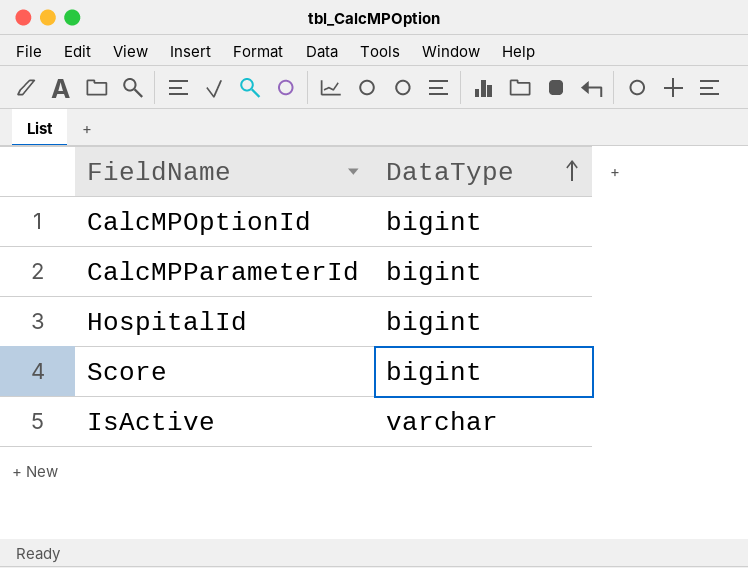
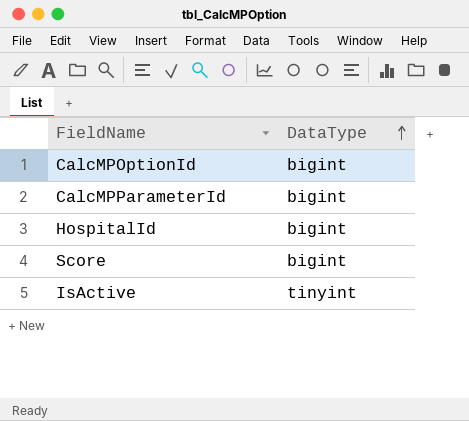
IsActive | DataType: varchar -> tinyint

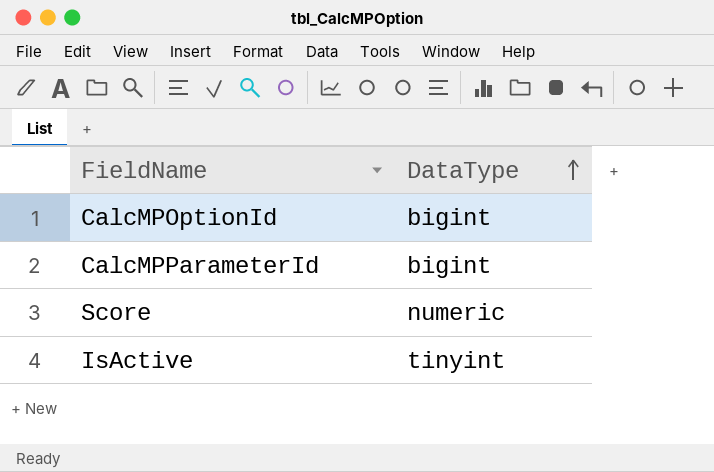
row HospitalId: bigint -> none
Score | DataType: bigint -> numeric

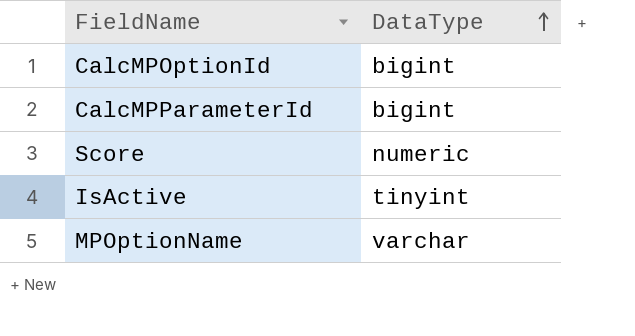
row MPOptionName: none -> varchar

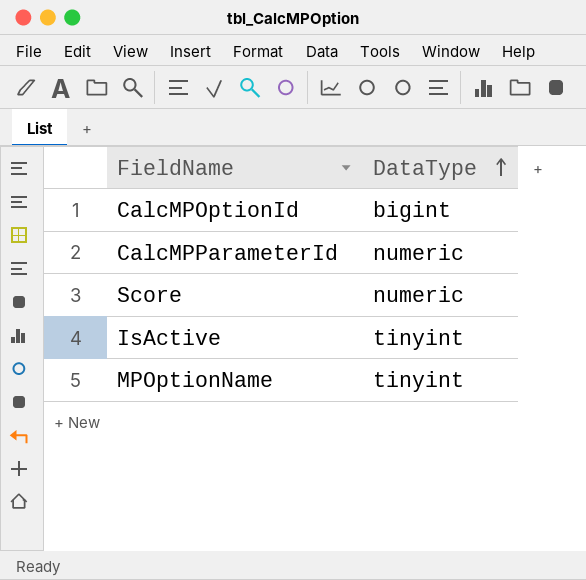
CalcMPParameterId | DataType: bigint -> numeric
MPOptionName | DataType: varchar -> tinyint

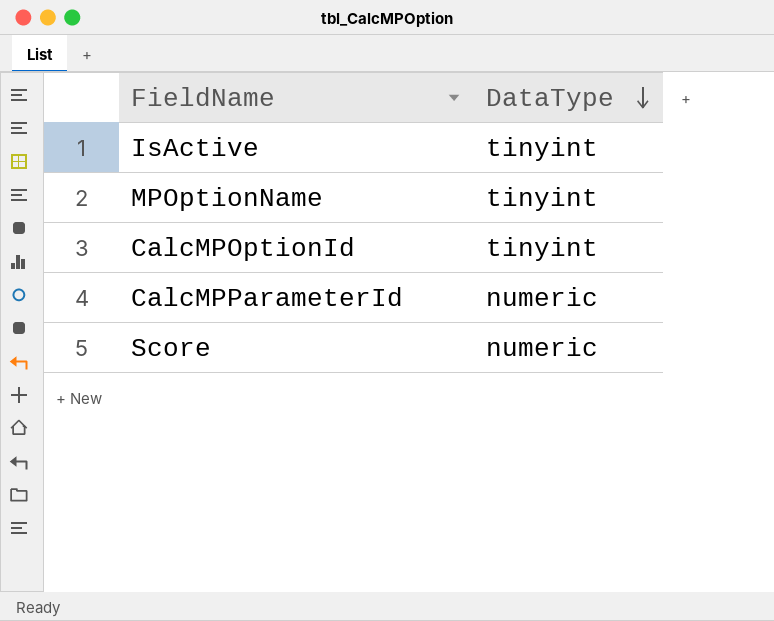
row order: DataType ascending -> DataType descending
CalcMPOptionId | DataType: bigint -> tinyint

